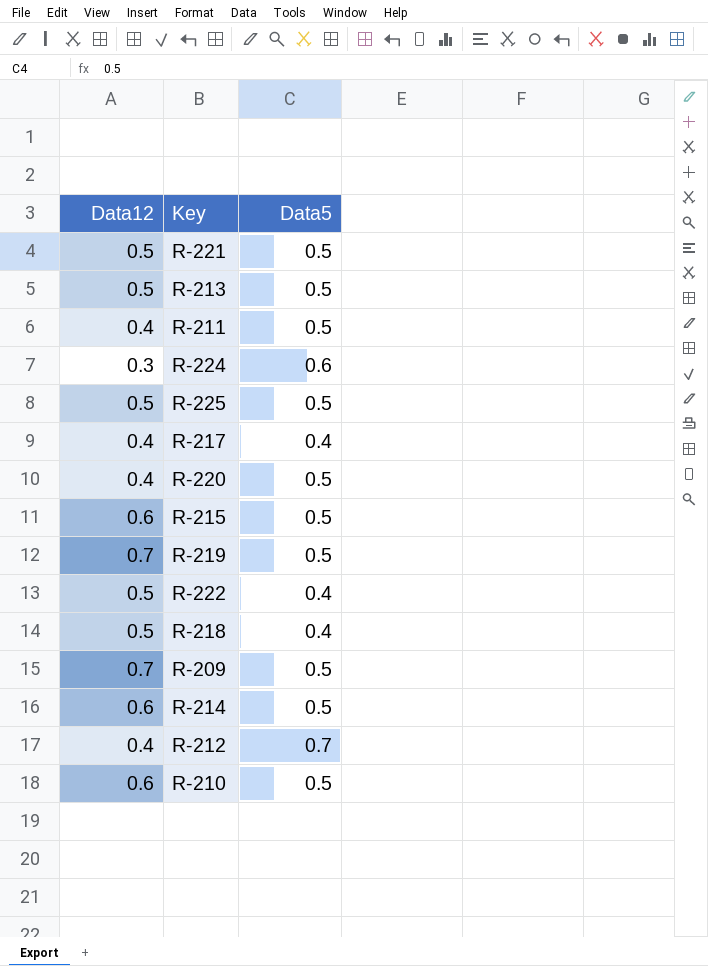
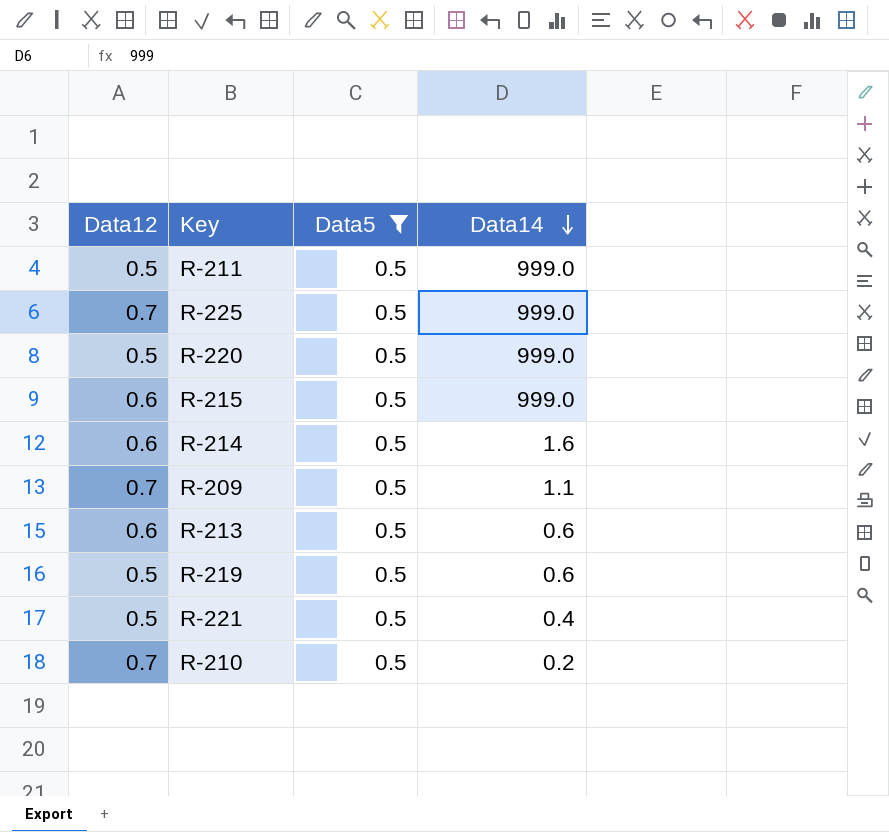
filter: none -> Data5 = 0.5
row order: none -> Data14 descending
column Data14 | position: none -> 4
R-211 | Data12: 0.4 -> 0.5
R-225 | Data12: 0.5 -> 0.7
R-220 | Data12: 0.4 -> 0.5
R-213 | Data12: 0.5 -> 0.6
R-219 | Data12: 0.7 -> 0.5
R-210 | Data12: 0.6 -> 0.7

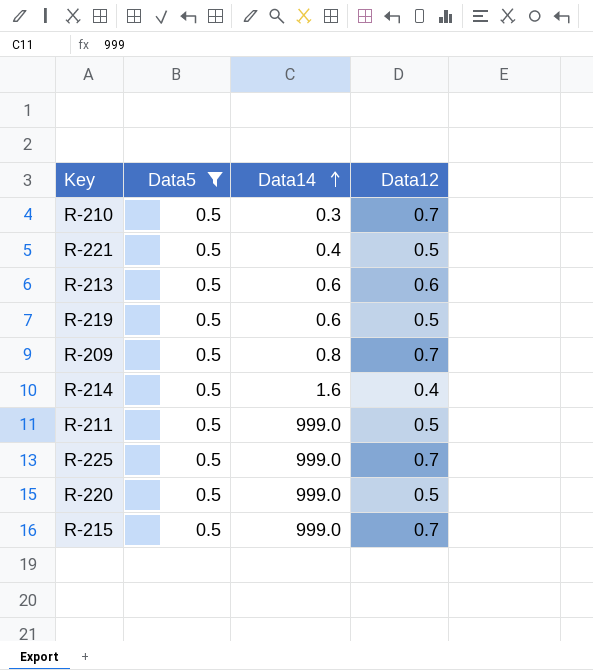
row order: Data14 descending -> Data14 ascending
column Data12 | position: 1 -> 4
R-210 | Data14: 0.2 -> 0.3
R-209 | Data14: 1.1 -> 0.8
R-214 | Data12: 0.6 -> 0.4
R-215 | Data12: 0.6 -> 0.7

